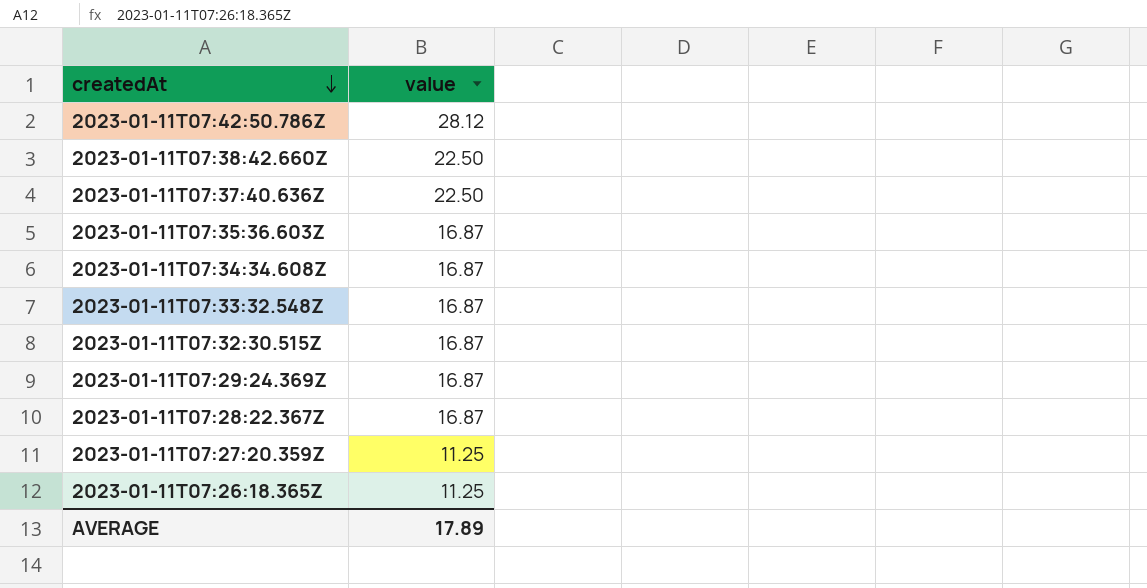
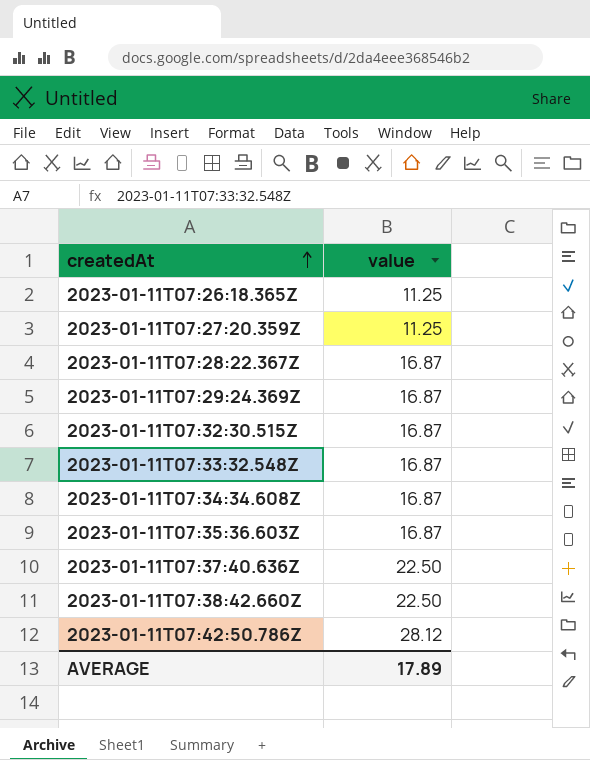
row order: createdAt descending -> createdAt ascending

